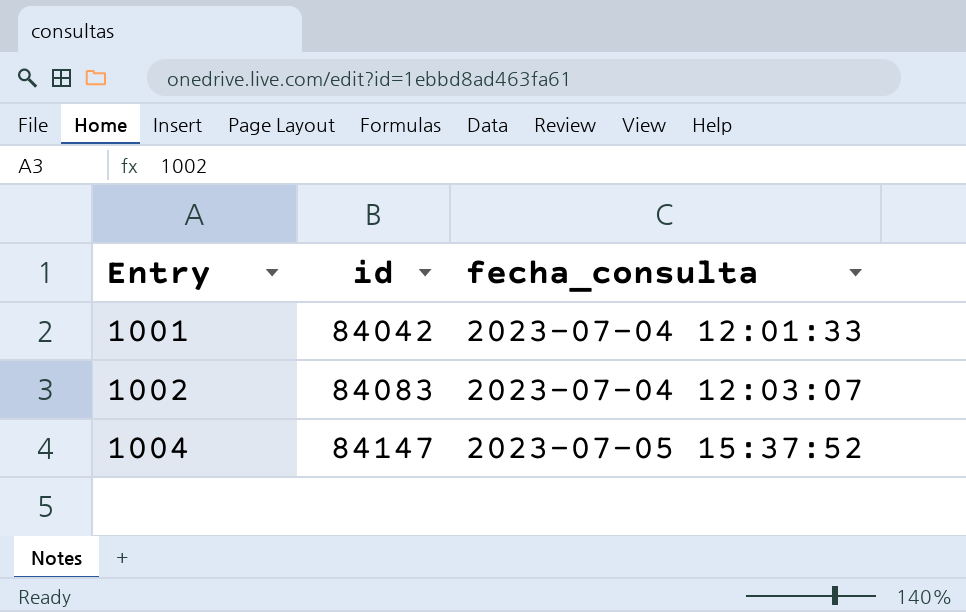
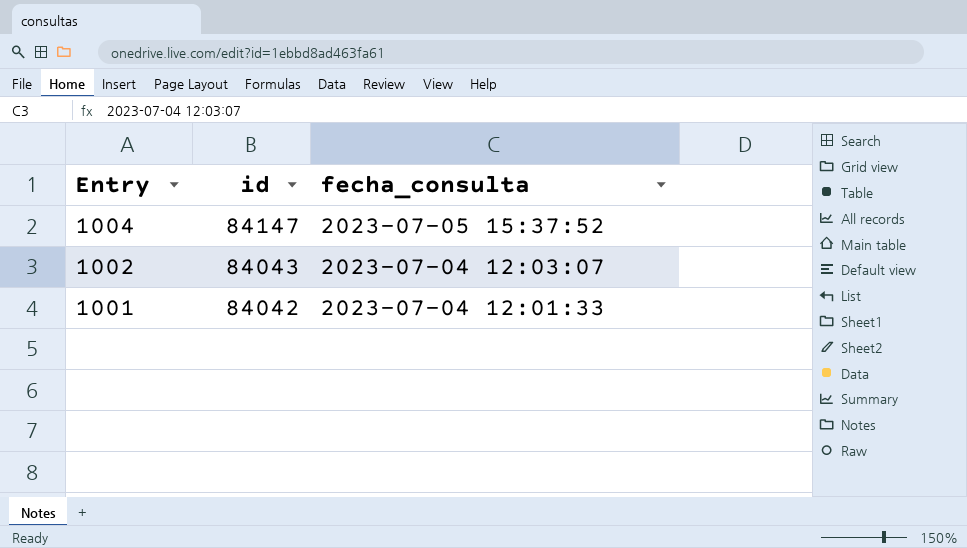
row order: Entry ascending -> Entry descending
1002 | id: 84083 -> 84043

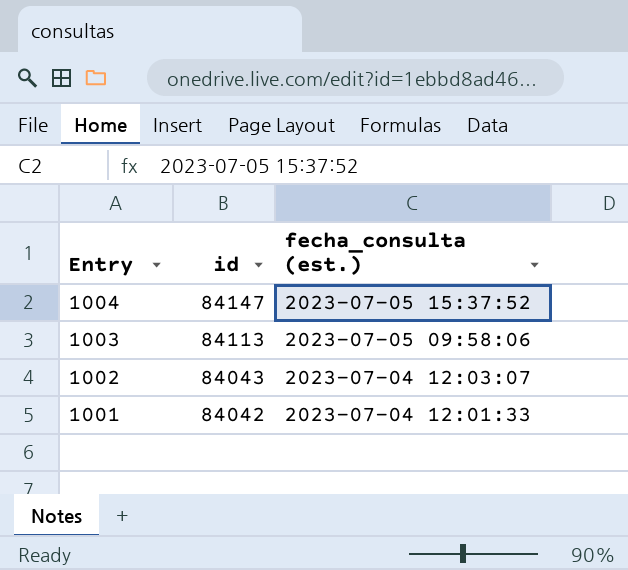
column name: fecha_consulta -> fecha_consulta (est.)
row 1003: none -> 84113 | 2023-07-05 09:58:06

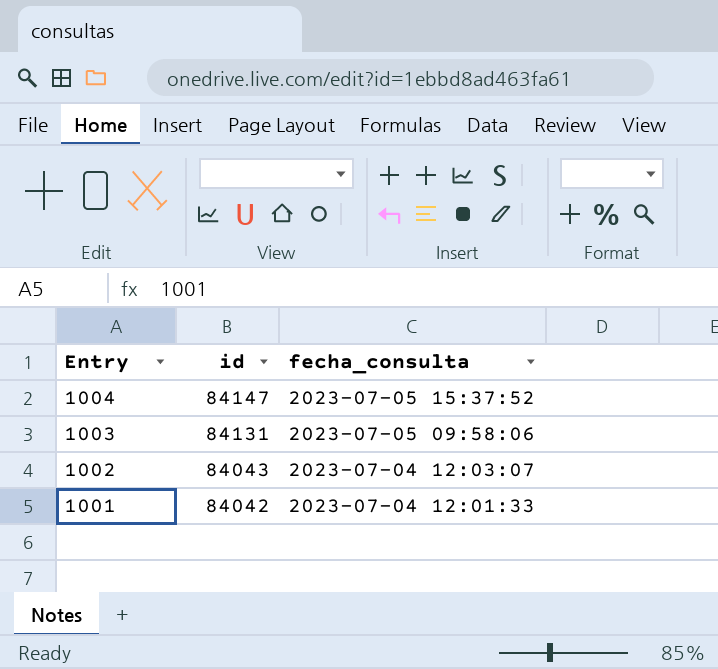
column name: fecha_consulta (est.) -> fecha_consulta
1003 | id: 84113 -> 84131

